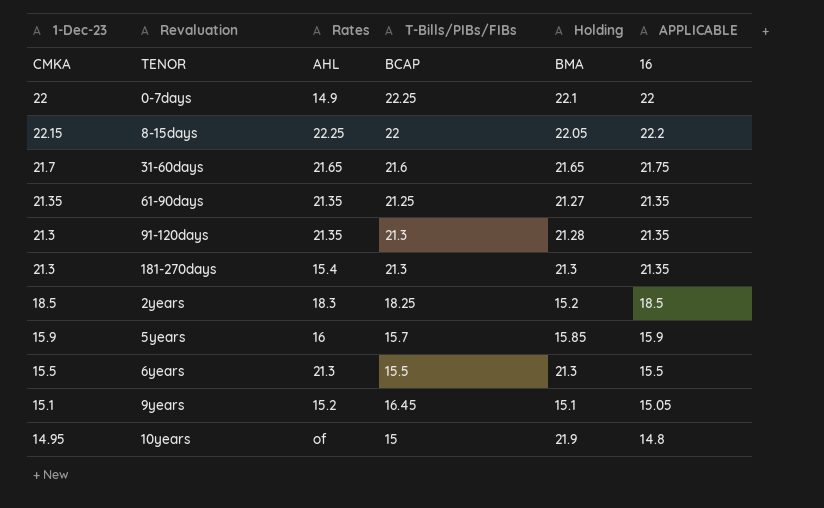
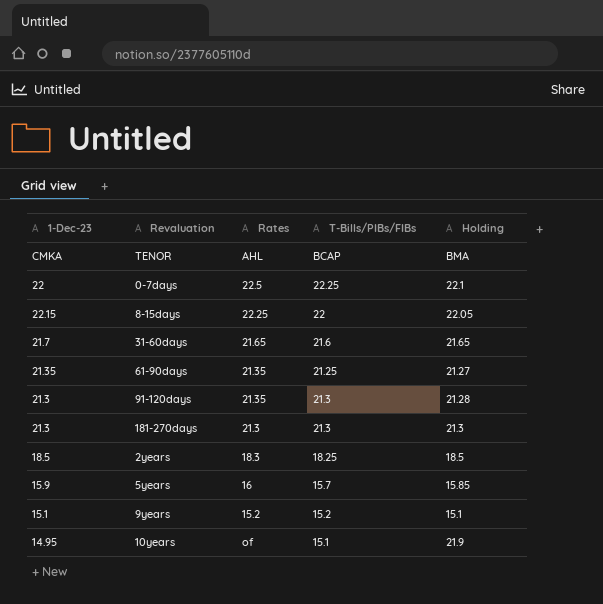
column APPLICABLE | position: 6 -> none
row 6years: 15.5 | 21.3 | 15.5 | 21.3 | 15.5 -> none
0-7days | Rates: 14.9 -> 22.5
181-270days | Rates: 15.4 -> 21.3
2years | Holding: 15.2 -> 18.5
9years | T-Bills/PIBs/FIBs: 16.45 -> 15.2
10years | T-Bills/PIBs/FIBs: 15 -> 15.1

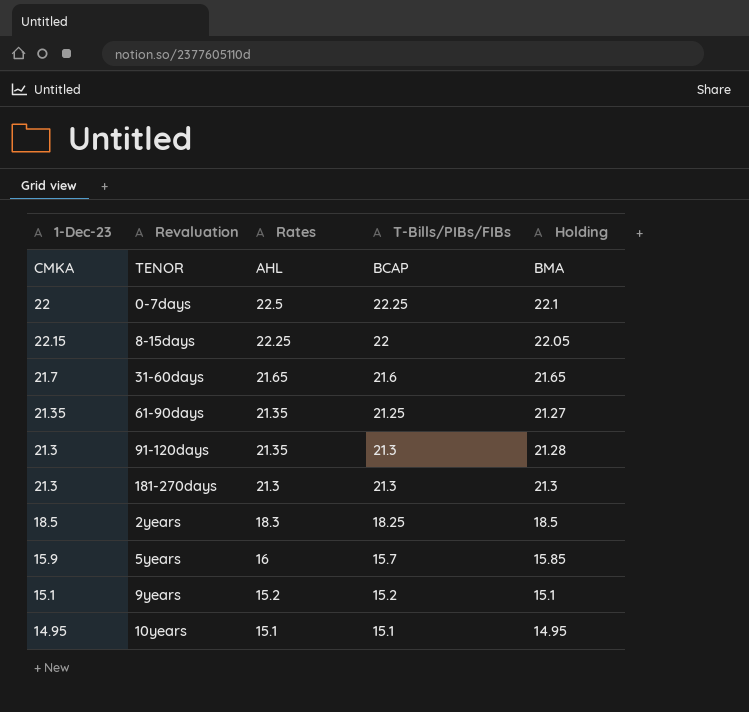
10years | Rates: of -> 15.1
10years | Holding: 21.9 -> 14.95

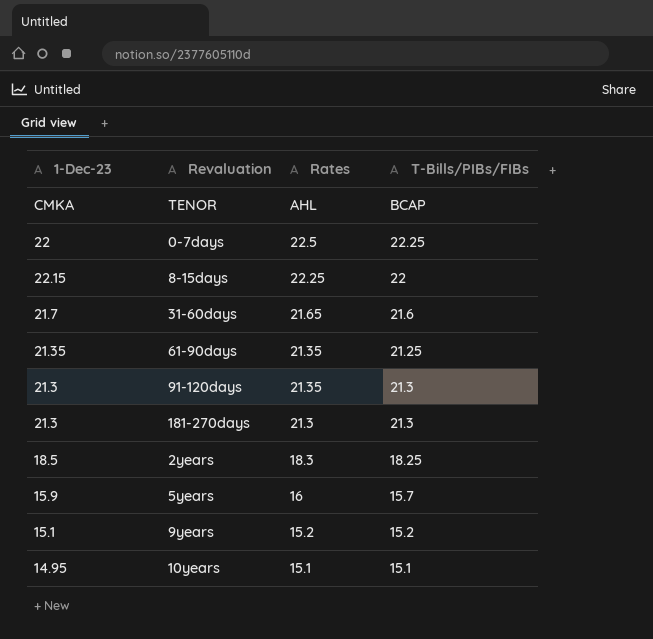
column Holding | position: 5 -> none

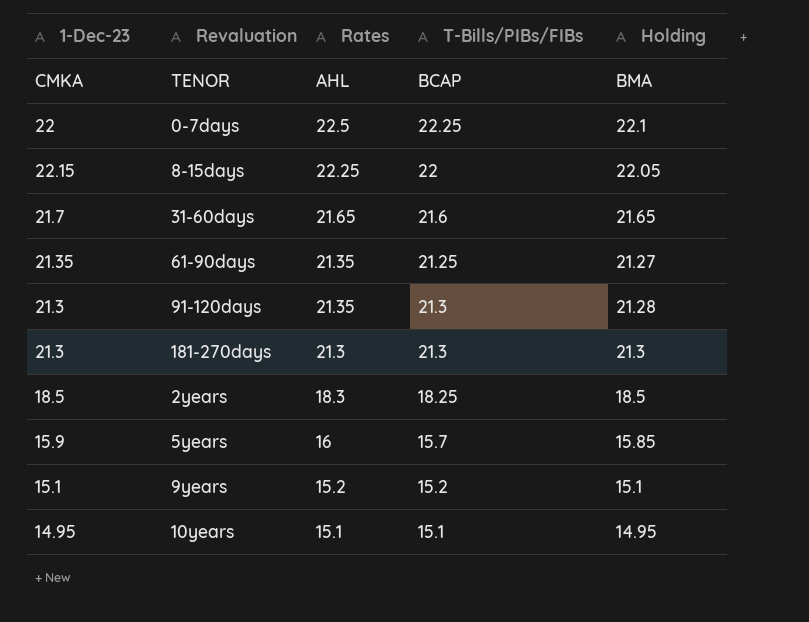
column Holding | position: none -> 5

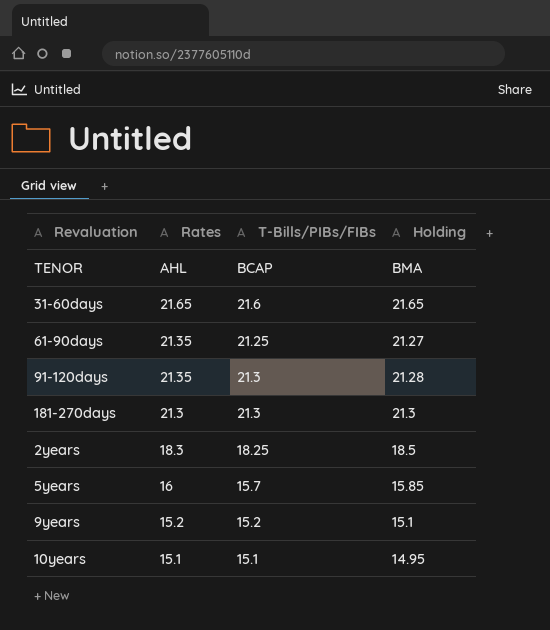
column 1-Dec-23 | position: 1 -> none
row 0-7days: 22 | 22.5 | 22.25 | 22.1 -> none
row 8-15days: 22.15 | 22.25 | 22 | 22.05 -> none

